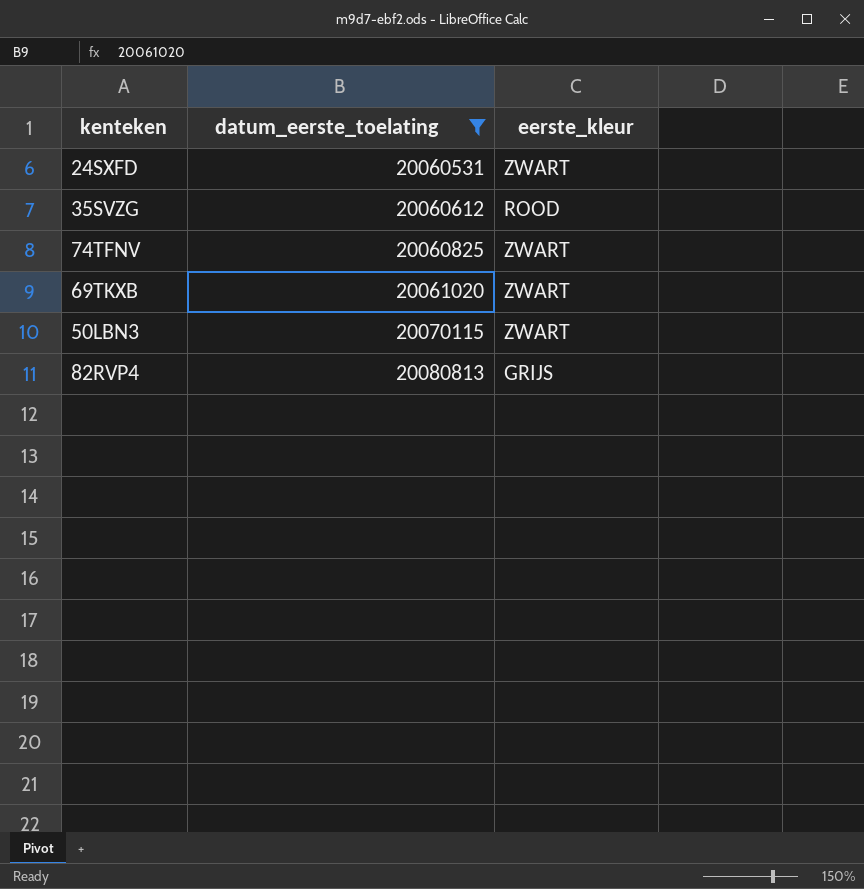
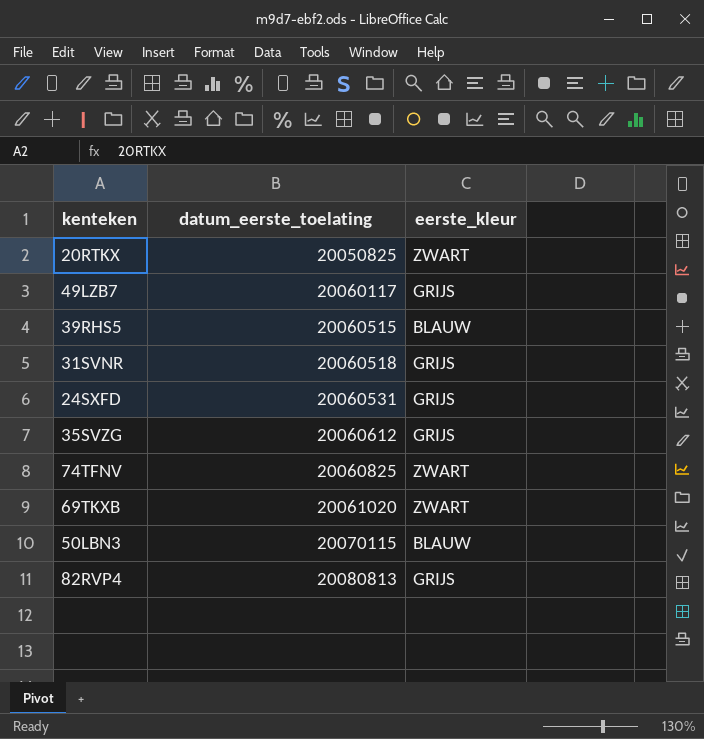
filter: datum_eerste_toelating >= 20060531 -> none
24SXFD | eerste_kleur: ZWART -> GRIJS
35SVZG | eerste_kleur: ROOD -> GRIJS
50LBN3 | eerste_kleur: ZWART -> BLAUW

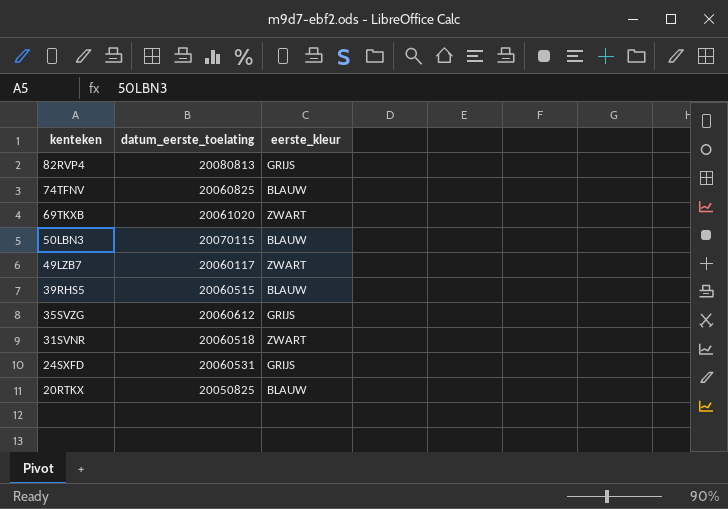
row order: datum_eerste_toelating ascending -> kenteken descending
74TFNV | eerste_kleur: ZWART -> BLAUW
49LZB7 | eerste_kleur: GRIJS -> ZWART
31SVNR | eerste_kleur: GRIJS -> ZWART
20RTKX | eerste_kleur: ZWART -> BLAUW

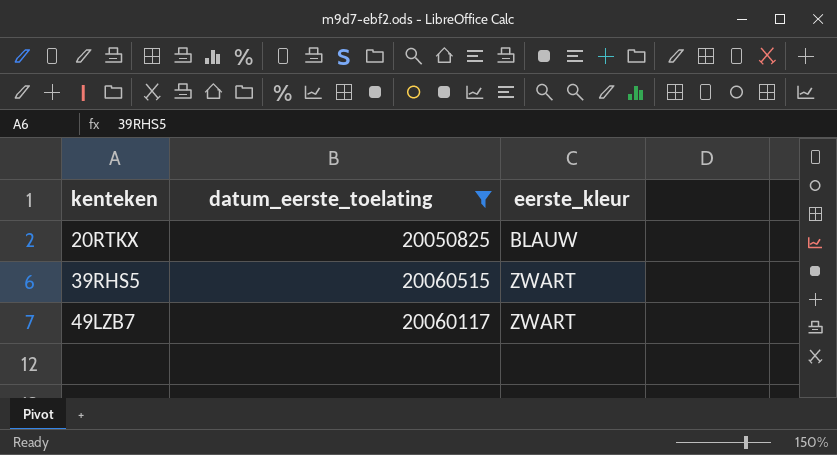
filter: none -> datum_eerste_toelating <= 20060515
row order: kenteken descending -> kenteken ascending
39RHS5 | eerste_kleur: BLAUW -> ZWART

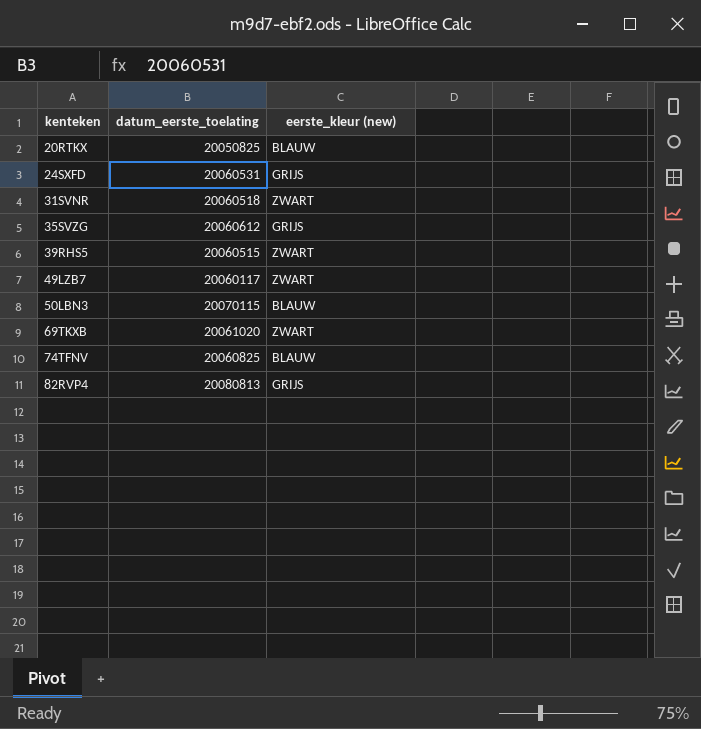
filter: datum_eerste_toelating <= 20060515 -> none
column name: eerste_kleur -> eerste_kleur (new)

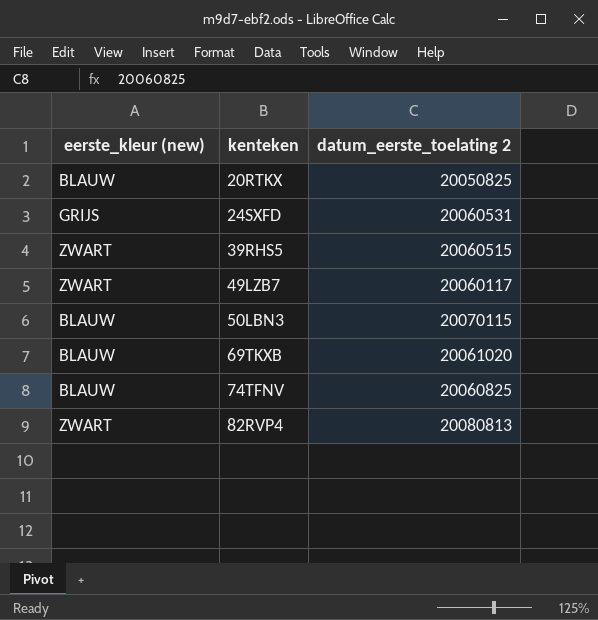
column eerste_kleur (new) | position: 3 -> 1
column name: datum_eerste_toelating -> datum_eerste_toelating 2
row 31SVNR: 20060518 | ZWART -> none
row 35SVZG: 20060612 | GRIJS -> none
69TKXB | eerste_kleur (new): ZWART -> BLAUW
82RVP4 | eerste_kleur (new): GRIJS -> ZWART

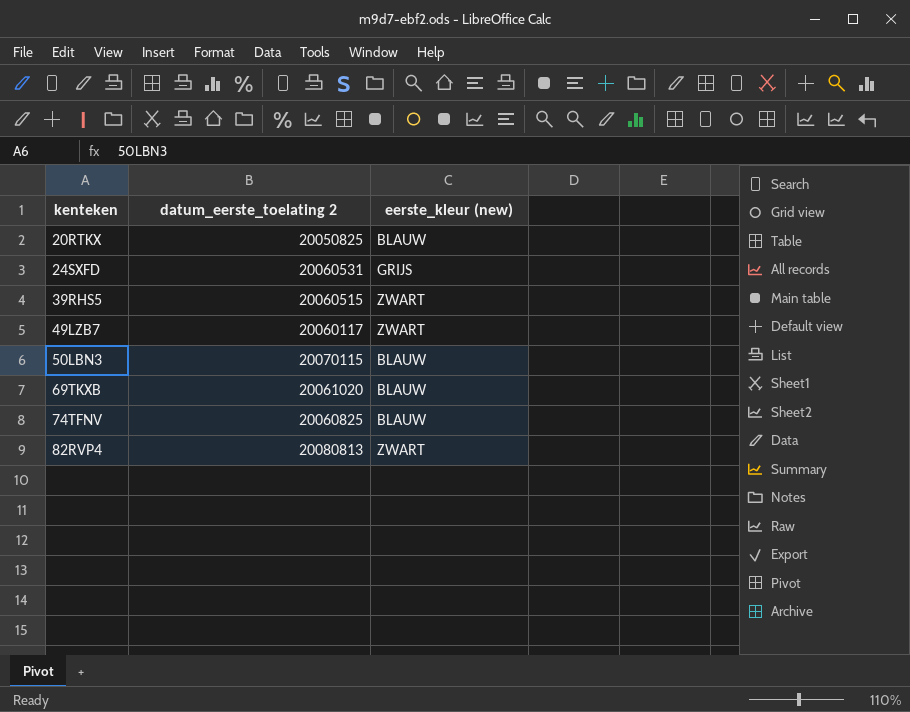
column eerste_kleur (new) | position: 1 -> 3

